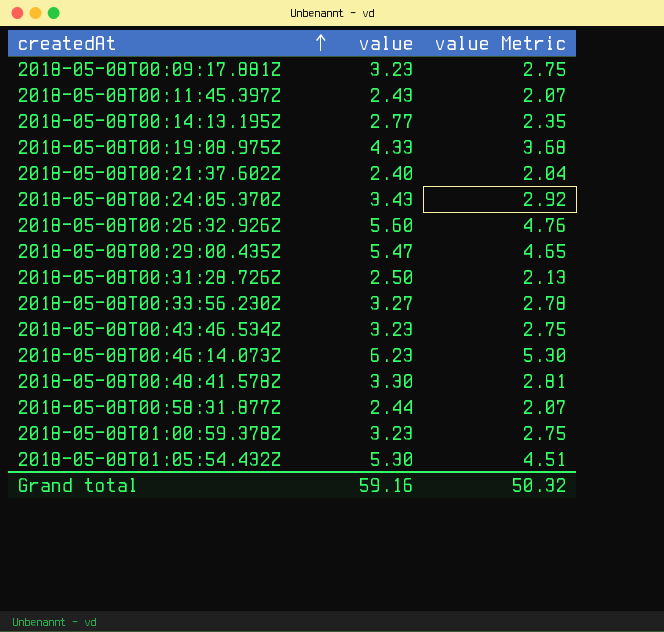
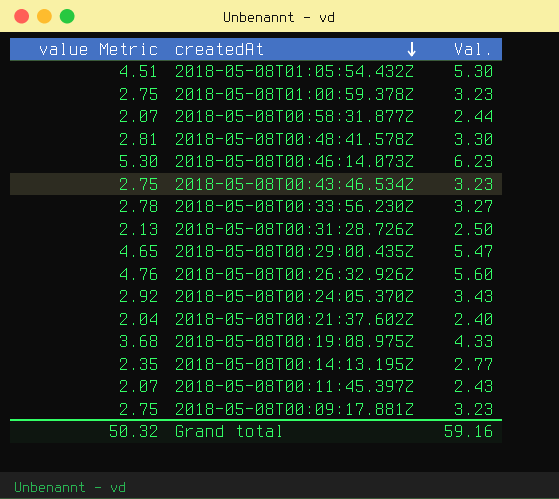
row order: createdAt ascending -> createdAt descending
column value Metric | position: 3 -> 1
column name: value -> Val.

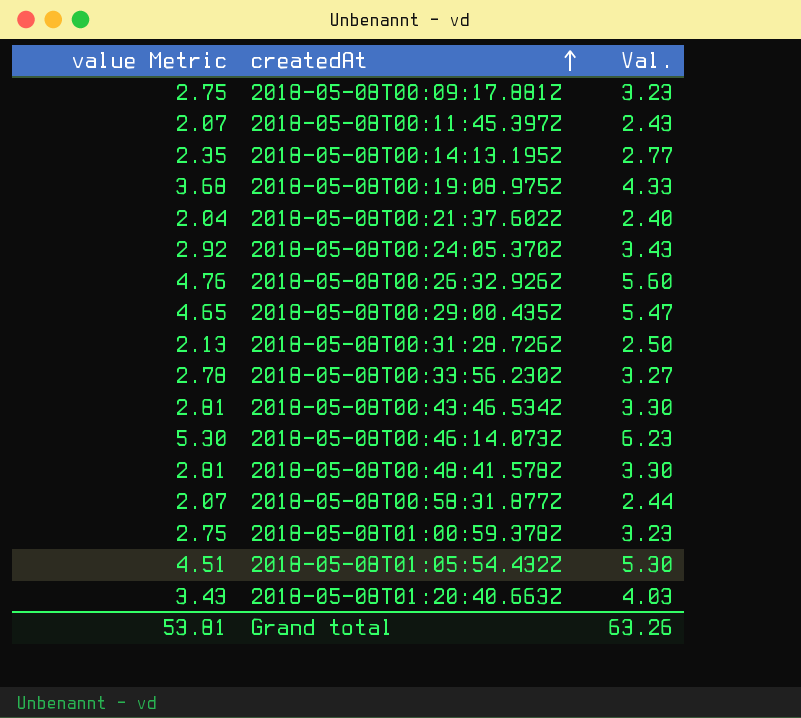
row order: createdAt descending -> createdAt ascending
2018-05-08T00:43:46.534Z | value Metric: 2.75 -> 2.81
2018-05-08T00:43:46.534Z | Val.: 3.23 -> 3.30
row 2018-05-08T01:20:40.663Z: none -> 3.43 | 4.03
Grand total | value Metric: 50.32 -> 53.81
Grand total | Val.: 59.16 -> 63.26

